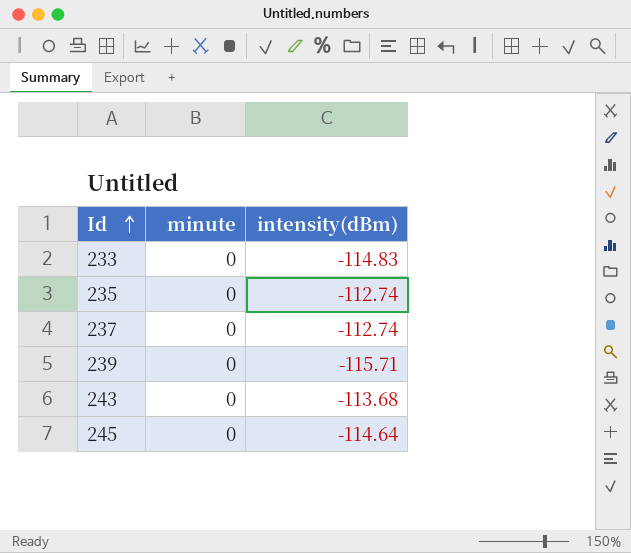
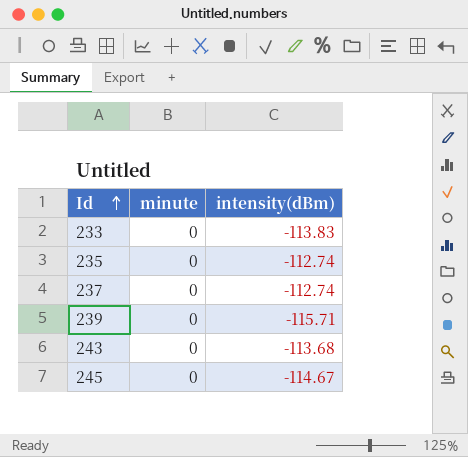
233 | intensity(dBm): -114.83 -> -113.83
245 | intensity(dBm): -114.64 -> -114.67

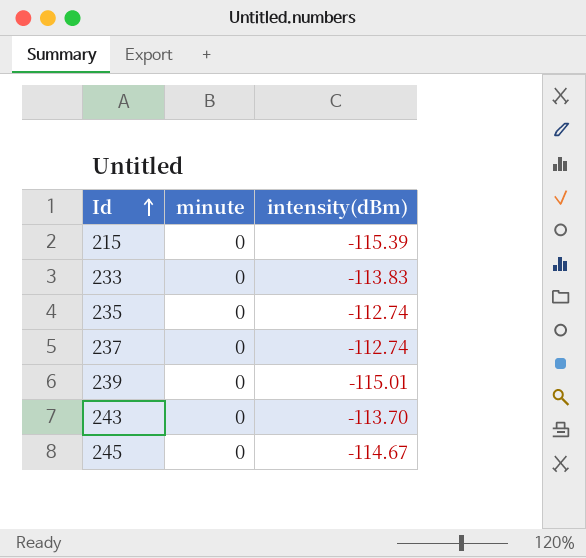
row 215: none -> 0 | -115.39
239 | intensity(dBm): -115.71 -> -115.01
243 | intensity(dBm): -113.68 -> -113.70

